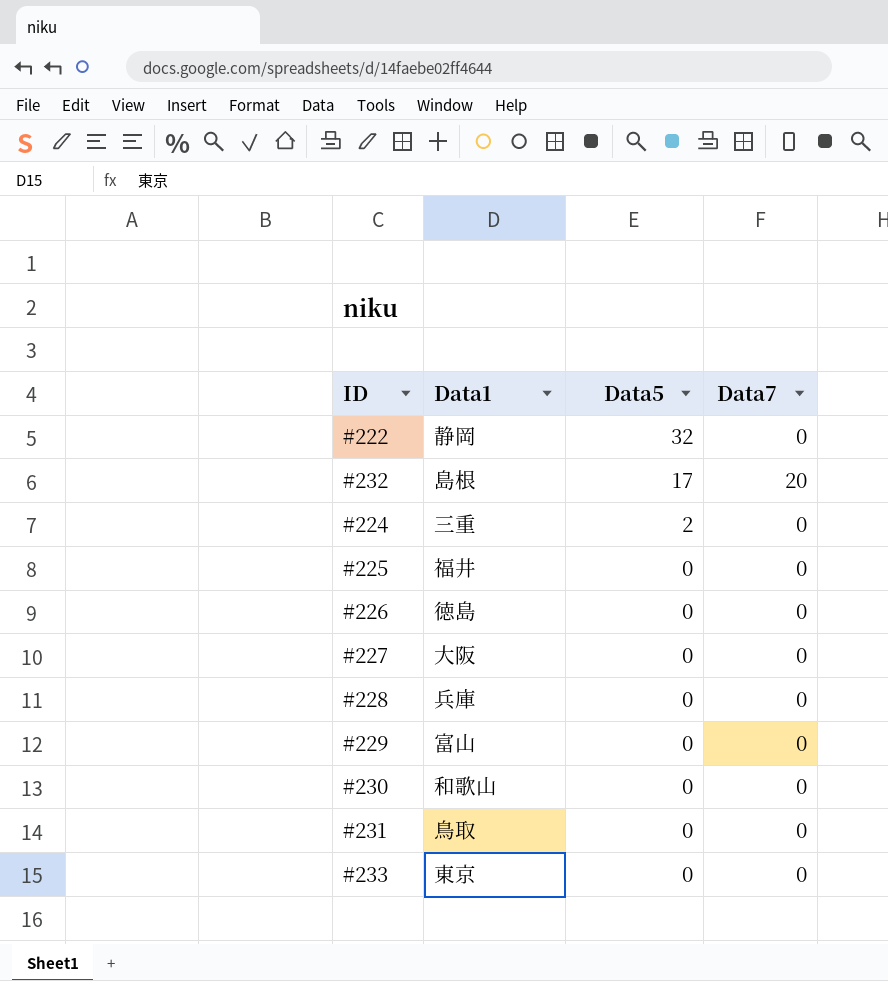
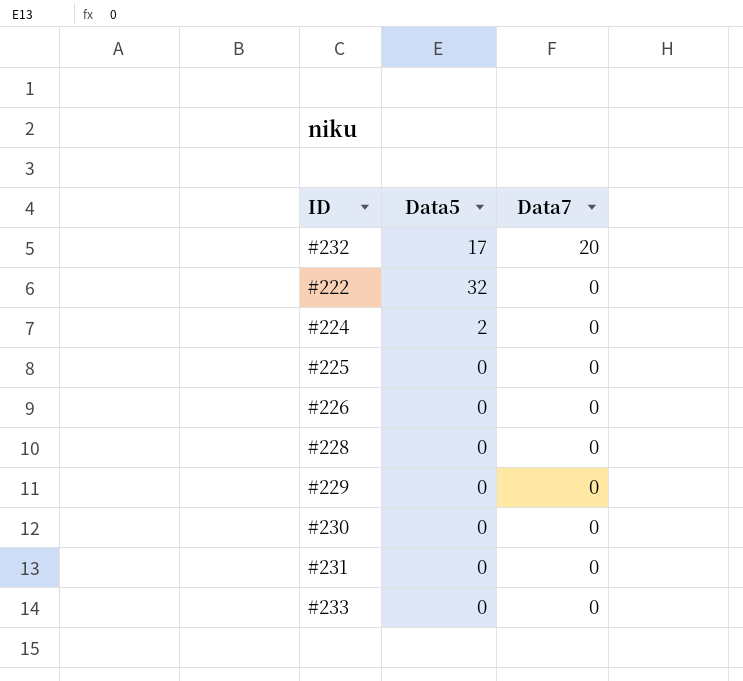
row order: Data5 descending -> Data7 descending
column Data1 | position: 2 -> none
row #227: 大阪 | 0 | 0 -> none

